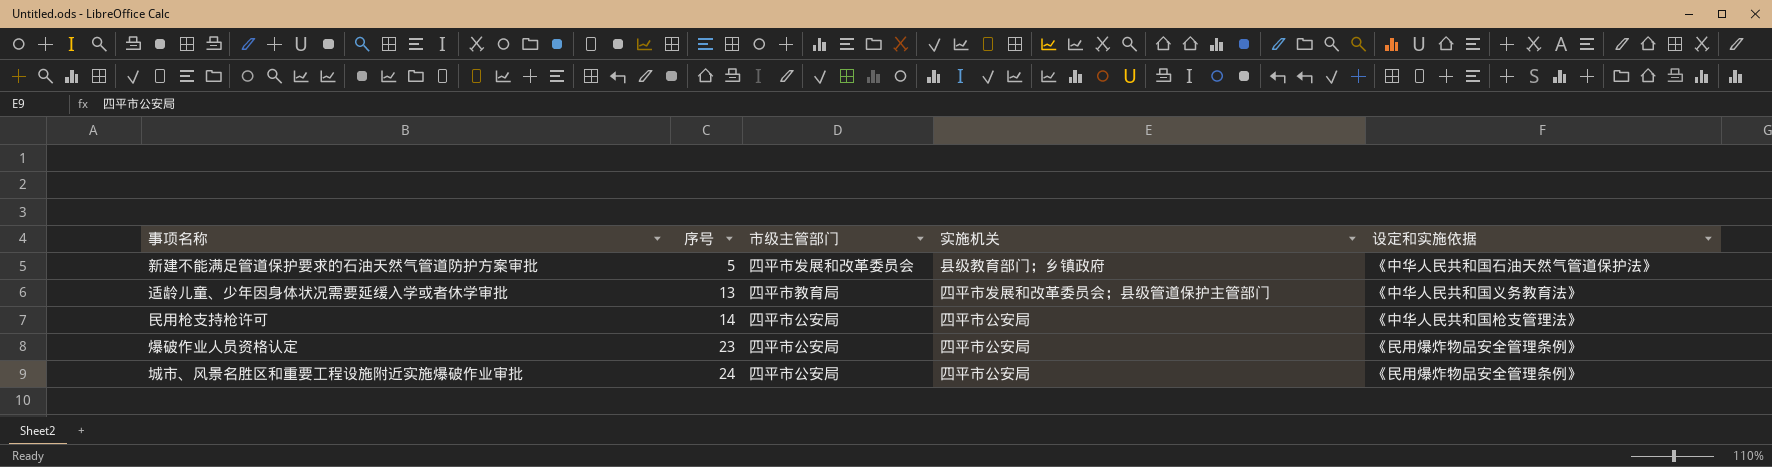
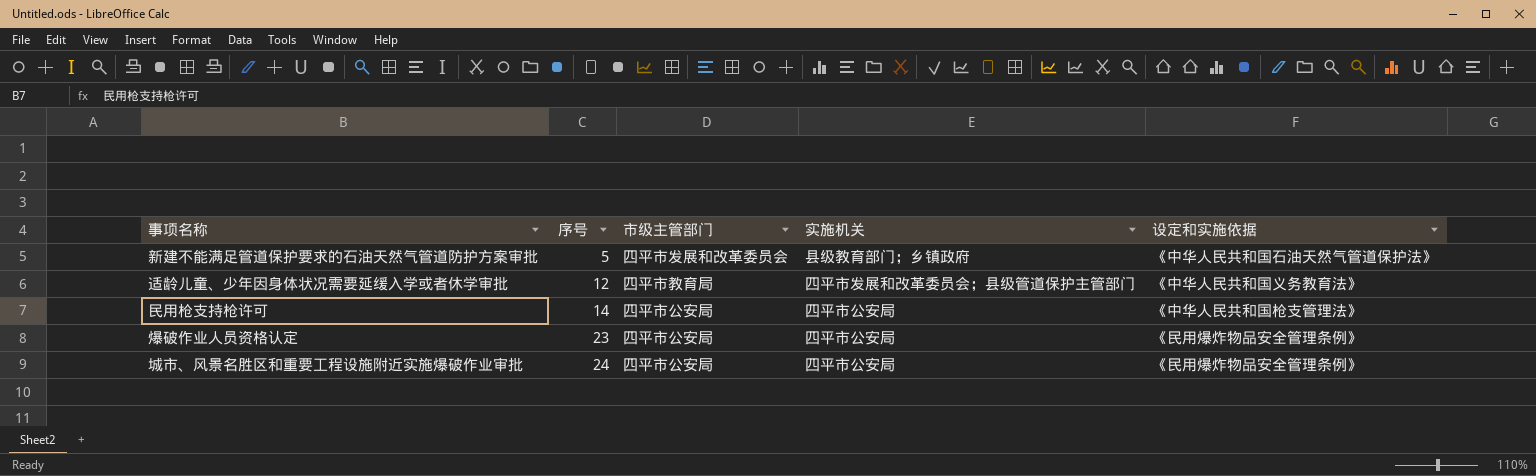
适龄儿童、少年因身体状况需要延缓入学或者休学审批 | 序号: 13 -> 12

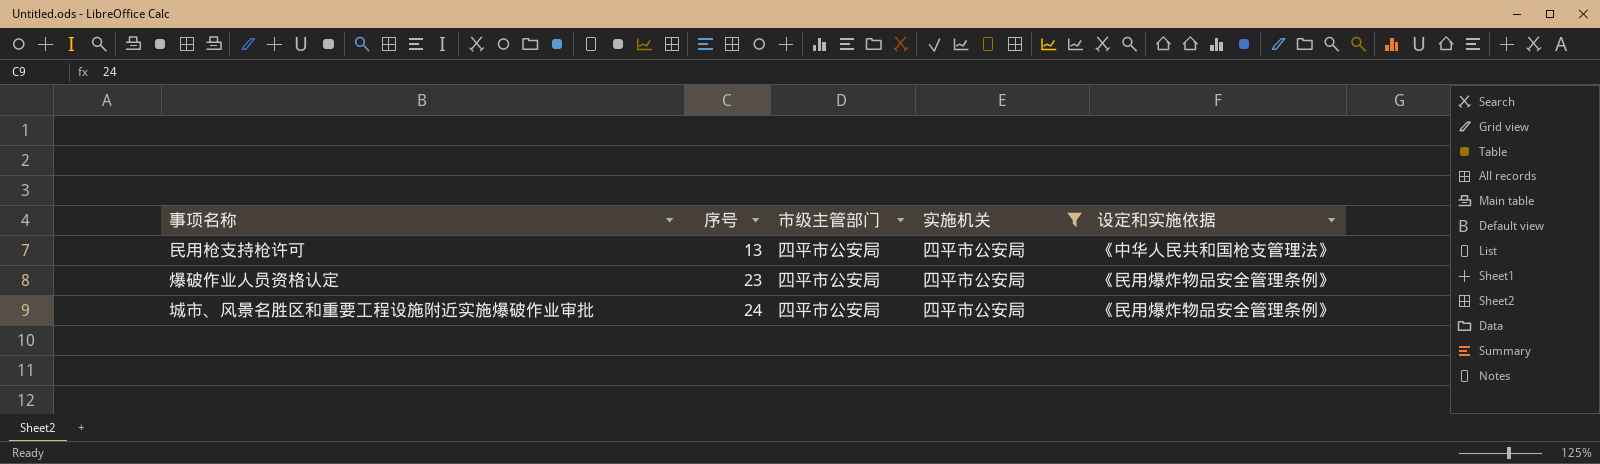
filter: none -> 实施机关 = 四平市公安局
民用枪支持枪许可 | 序号: 14 -> 13

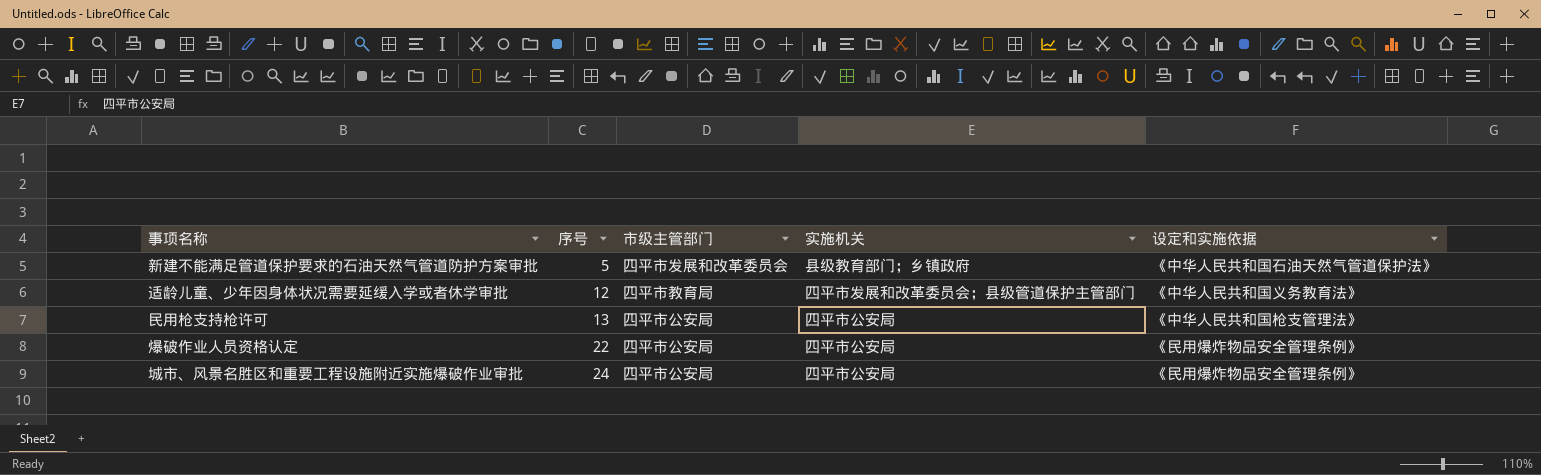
filter: 实施机关 = 四平市公安局 -> none
爆破作业人员资格认定 | 序号: 23 -> 22

